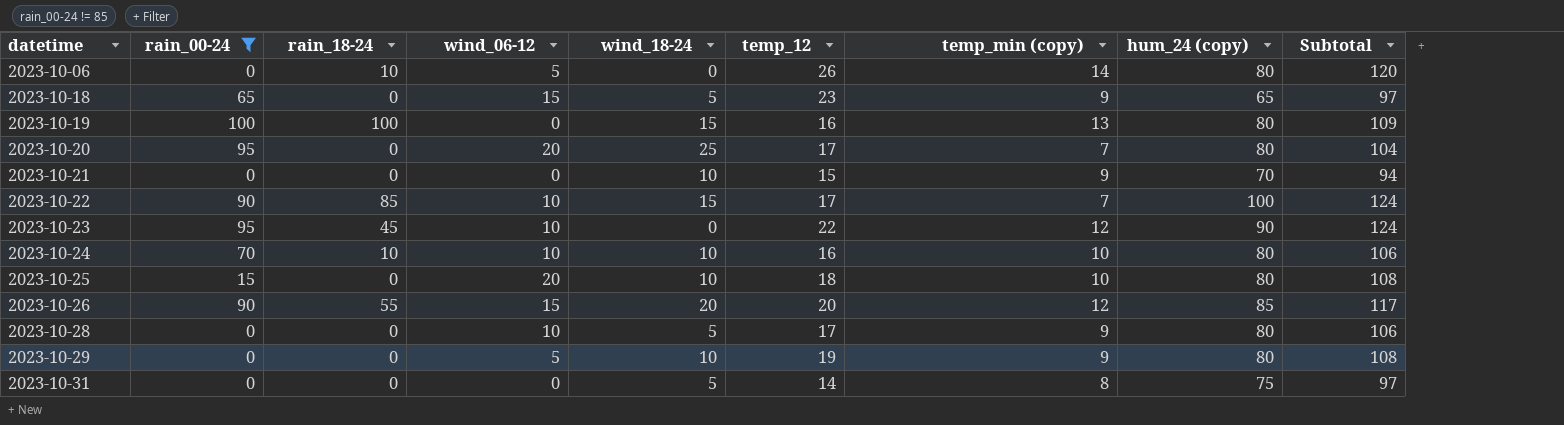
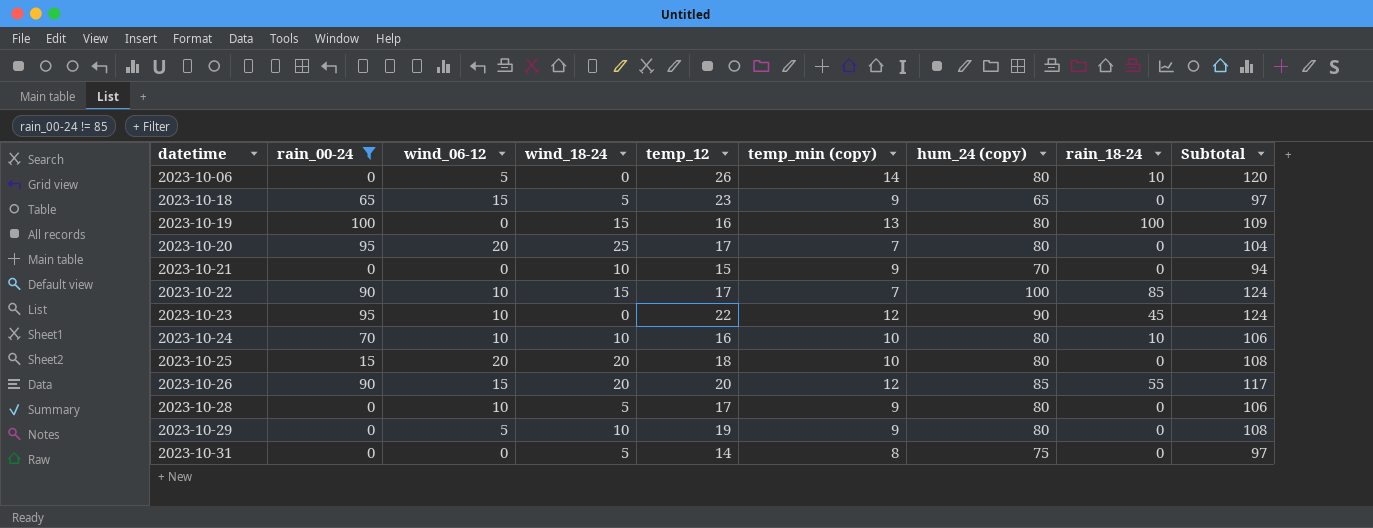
column rain_18-24 | position: 3 -> 8
2023-10-25 | wind_18-24: 10 -> 20

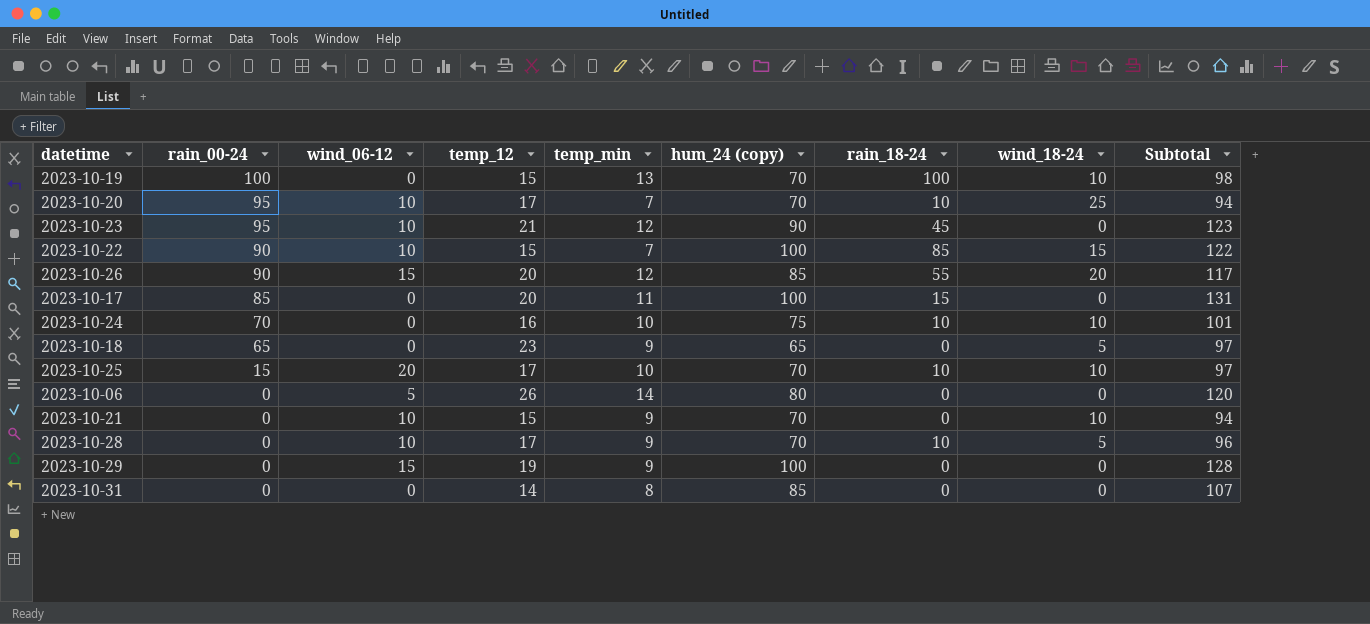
filter: rain_00-24 != 85 -> none
row order: datetime ascending -> rain_00-24 descending
column name: temp_min (copy) -> temp_min
column wind_18-24 | position: 4 -> 8
2023-10-19 | temp_12: 16 -> 15
2023-10-19 | hum_24 (copy): 80 -> 70
2023-10-19 | wind_18-24: 15 -> 10
2023-10-19 | Subtotal: 109 -> 98
2023-10-20 | wind_06-12: 20 -> 10
2023-10-20 | hum_24 (copy): 80 -> 70
2023-10-20 | rain_18-24: 0 -> 10
2023-10-20 | Subtotal: 104 -> 94
2023-10-23 | temp_12: 22 -> 21
2023-10-23 | Subtotal: 124 -> 123
2023-10-22 | temp_12: 17 -> 15
2023-10-22 | Subtotal: 124 -> 122
2023-10-24 | wind_06-12: 10 -> 0
2023-10-24 | hum_24 (copy): 80 -> 75
2023-10-24 | Subtotal: 106 -> 101
2023-10-18 | wind_06-12: 15 -> 0
2023-10-25 | temp_12: 18 -> 17
2023-10-25 | hum_24 (copy): 80 -> 70
2023-10-25 | rain_18-24: 0 -> 10
2023-10-25 | wind_18-24: 20 -> 10
2023-10-25 | Subtotal: 108 -> 97
2023-10-06 | rain_18-24: 10 -> 0
2023-10-21 | wind_06-12: 0 -> 10
2023-10-28 | hum_24 (copy): 80 -> 70
2023-10-28 | rain_18-24: 0 -> 10
2023-10-28 | Subtotal: 106 -> 96
2023-10-29 | wind_06-12: 5 -> 15
2023-10-29 | hum_24 (copy): 80 -> 100
2023-10-29 | wind_18-24: 10 -> 0
2023-10-29 | Subtotal: 108 -> 128
2023-10-31 | hum_24 (copy): 75 -> 85
2023-10-31 | wind_18-24: 5 -> 0
2023-10-31 | Subtotal: 97 -> 107

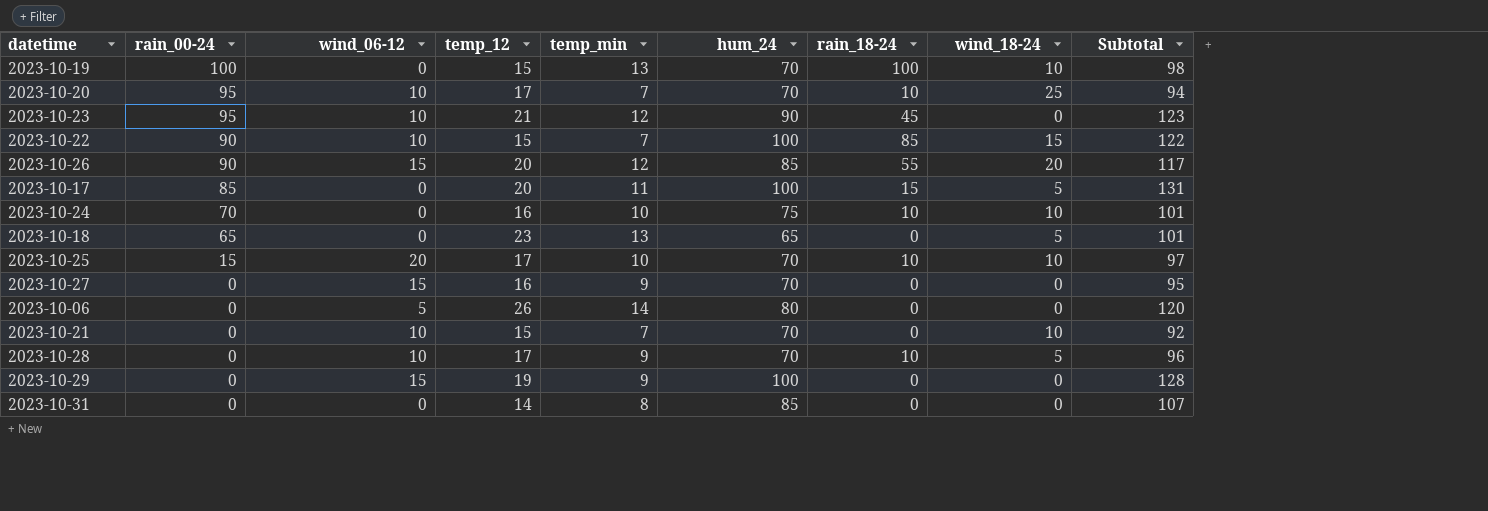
column name: hum_24 (copy) -> hum_24
2023-10-17 | wind_18-24: 0 -> 5
2023-10-18 | temp_min: 9 -> 13
2023-10-18 | Subtotal: 97 -> 101
row 2023-10-27: none -> 0 | 15 | 16 | 9 | 70 | 0 | 0 | 95
2023-10-21 | temp_min: 9 -> 7
2023-10-21 | Subtotal: 94 -> 92

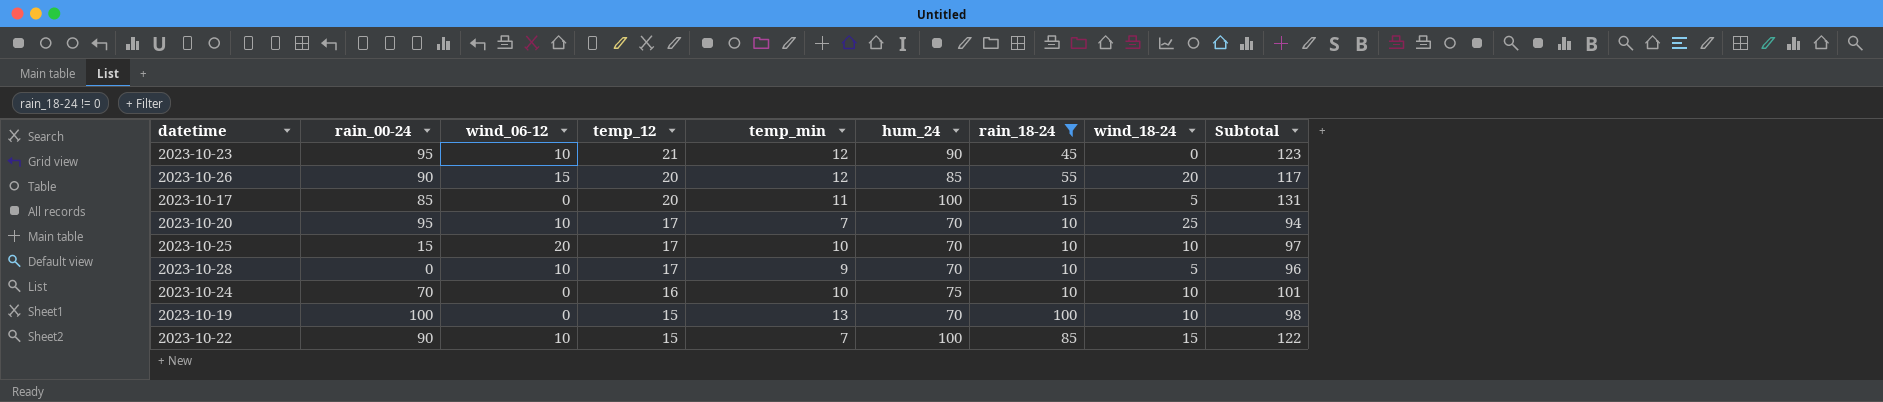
filter: none -> rain_18-24 != 0
row order: rain_00-24 descending -> temp_12 descending

